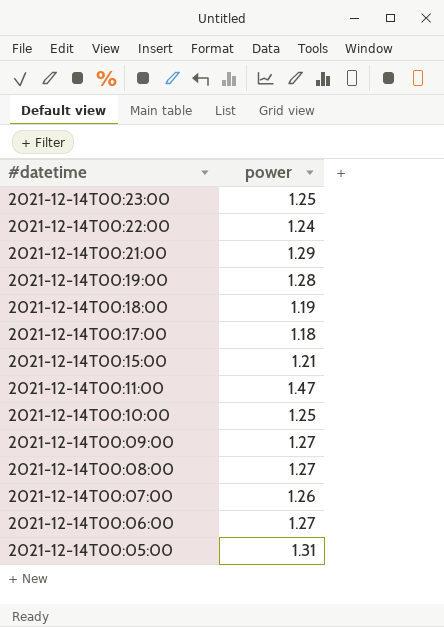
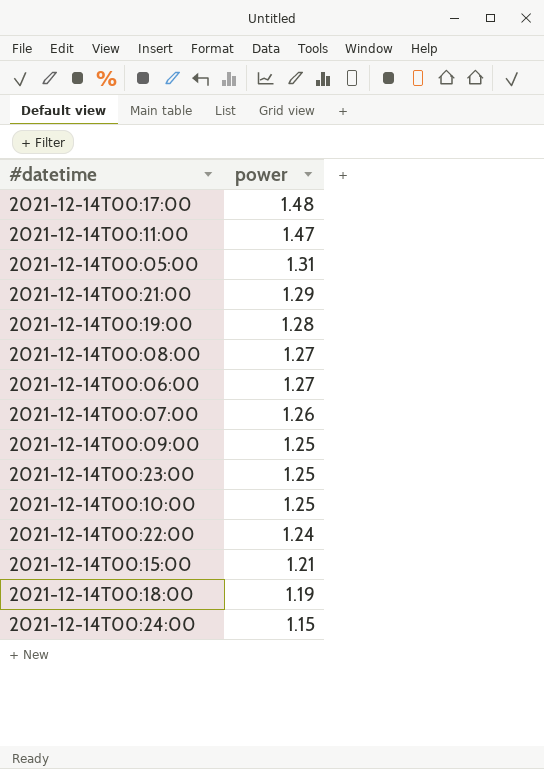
row order: #datetime descending -> power descending
2021-12-14T00:17:00 | power: 1.18 -> 1.48
2021-12-14T00:09:00 | power: 1.27 -> 1.25
row 2021-12-14T00:24:00: none -> 1.15

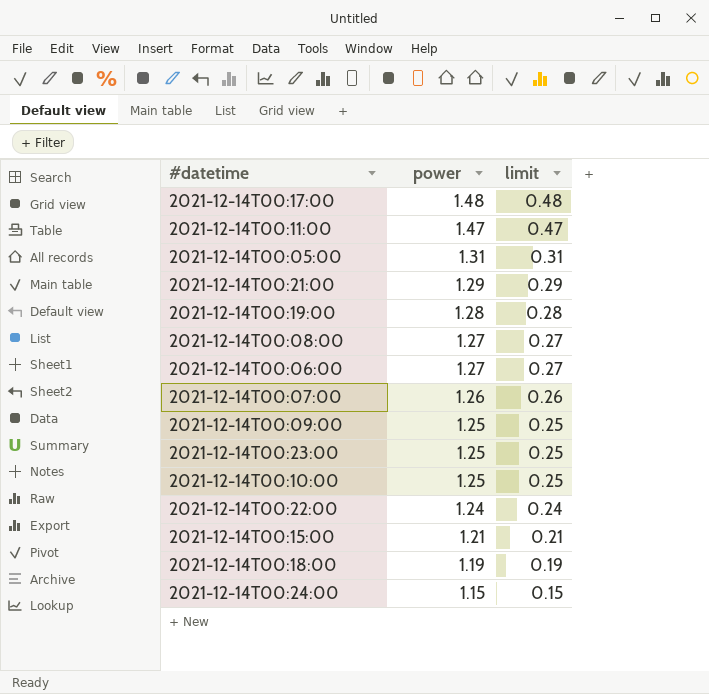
column limit | formula: none -> [power] - 1

